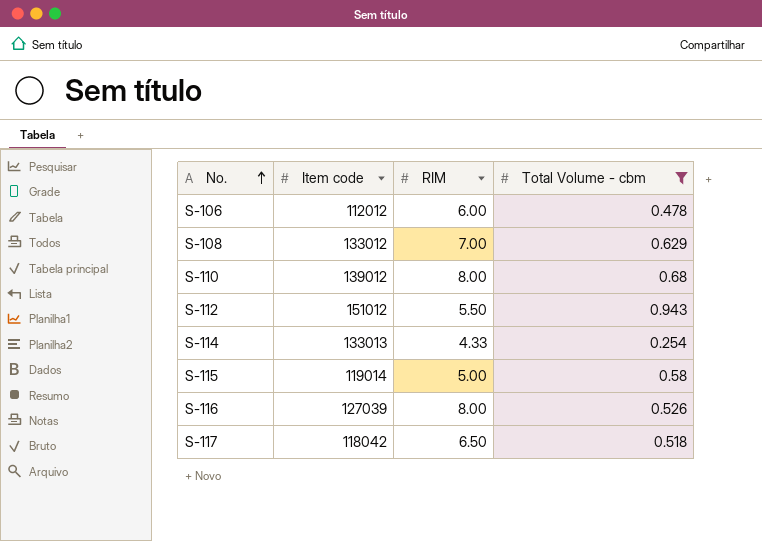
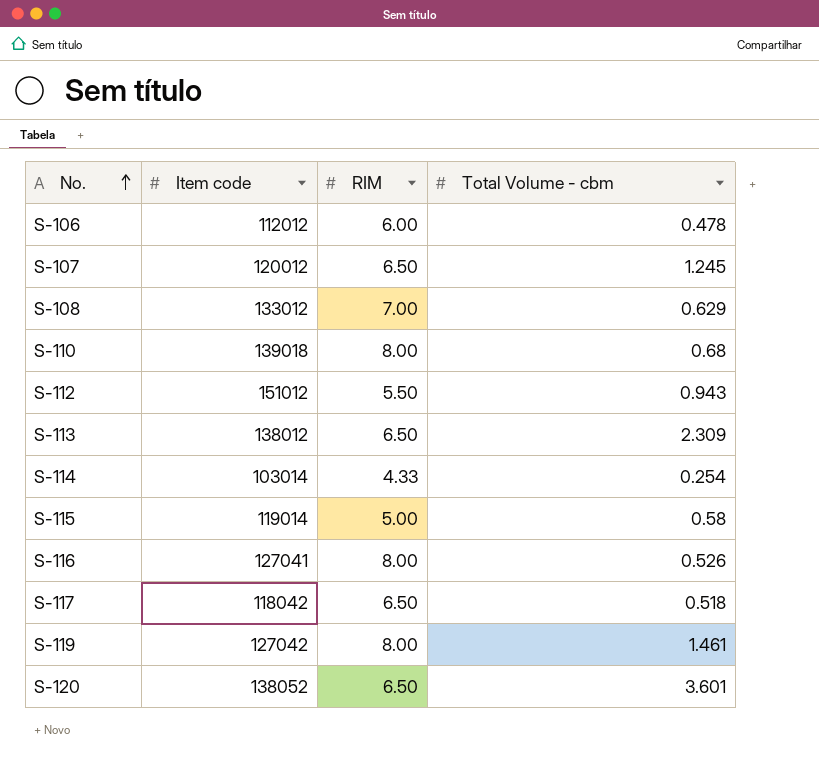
filter: Total Volume - cbm <= 0.943 -> none
S-110 | Item code: 139012 -> 139018
S-114 | Item code: 133013 -> 103014
S-116 | Item code: 127039 -> 127041

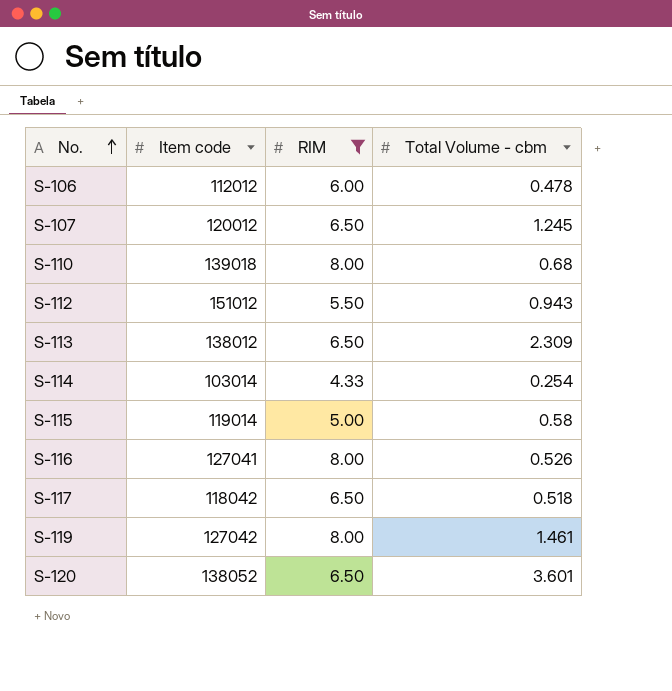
filter: none -> RIM != 7.00

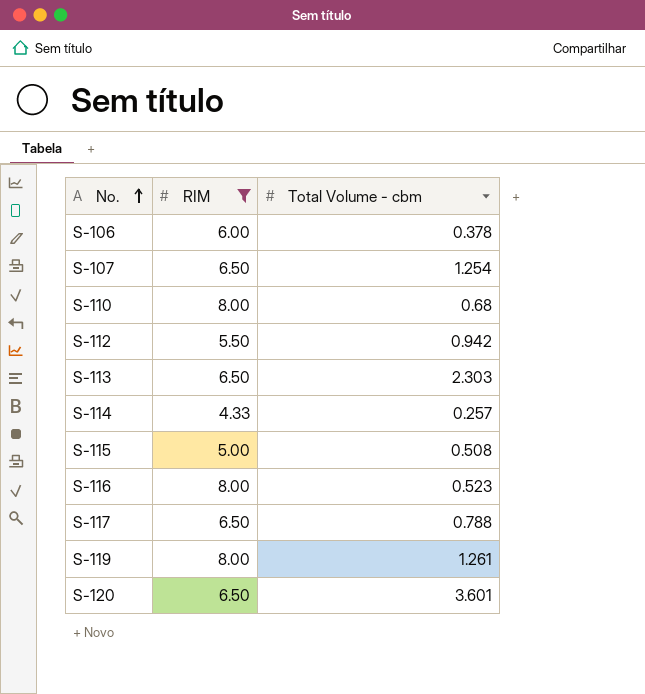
column Item code | position: 2 -> none
S-106 | Total Volume - cbm: 0.478 -> 0.378
S-107 | Total Volume - cbm: 1.245 -> 1.254
S-112 | Total Volume - cbm: 0.943 -> 0.942
S-113 | Total Volume - cbm: 2.309 -> 2.303
S-114 | Total Volume - cbm: 0.254 -> 0.257
S-115 | Total Volume - cbm: 0.58 -> 0.508
S-116 | Total Volume - cbm: 0.526 -> 0.523
S-117 | Total Volume - cbm: 0.518 -> 0.788
S-119 | Total Volume - cbm: 1.461 -> 1.261

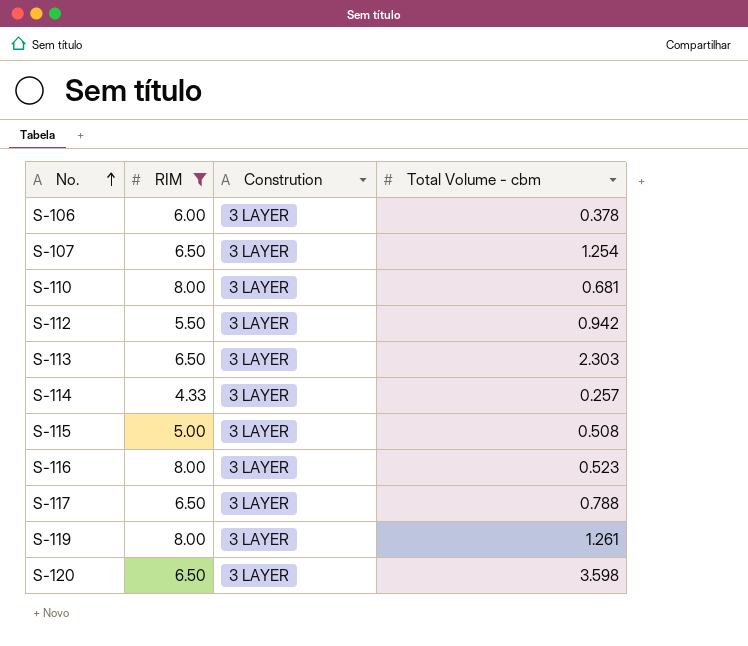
column Constrution | position: none -> 3
S-110 | Total Volume - cbm: 0.68 -> 0.681
S-120 | Total Volume - cbm: 3.601 -> 3.598

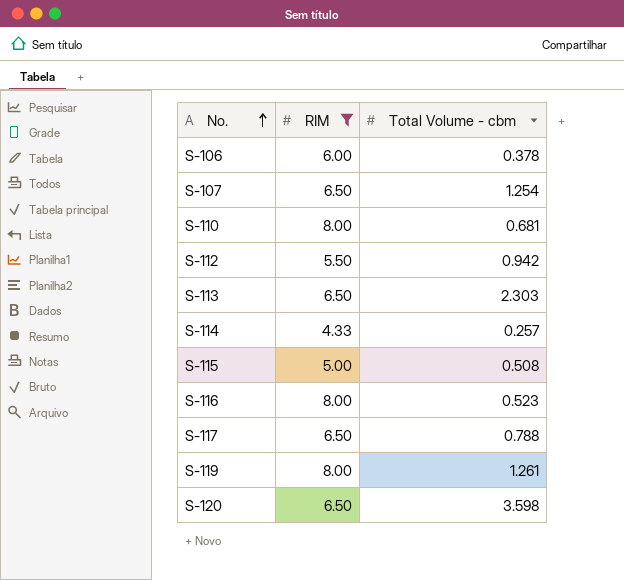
column Constrution | position: 3 -> none

